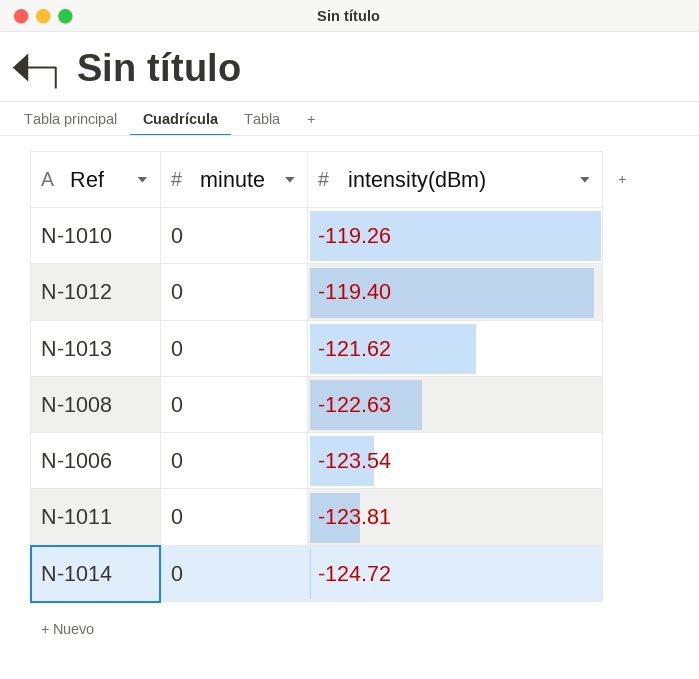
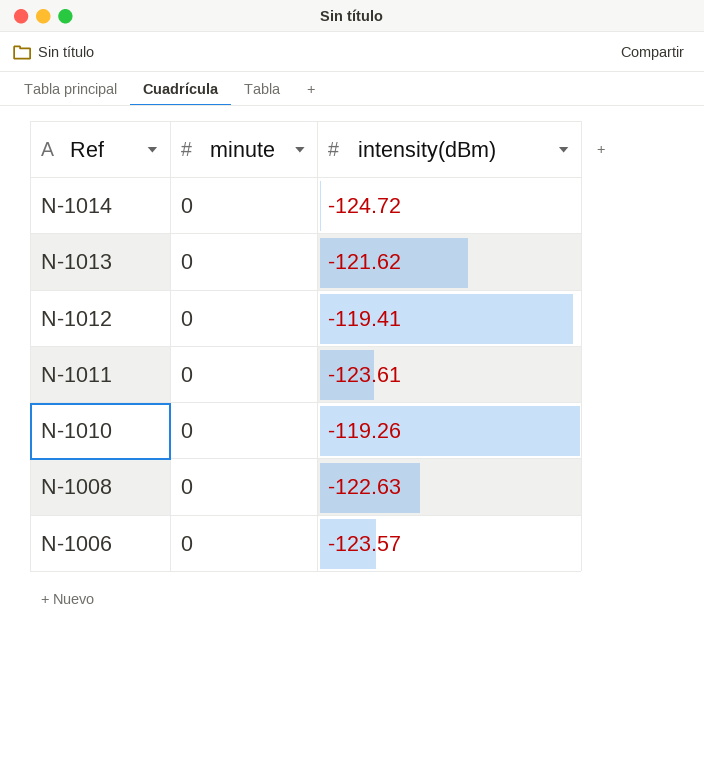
row order: intensity(dBm) descending -> Ref descending
N-1012 | intensity(dBm): -119.40 -> -119.41
N-1011 | intensity(dBm): -123.81 -> -123.61
N-1006 | intensity(dBm): -123.54 -> -123.57

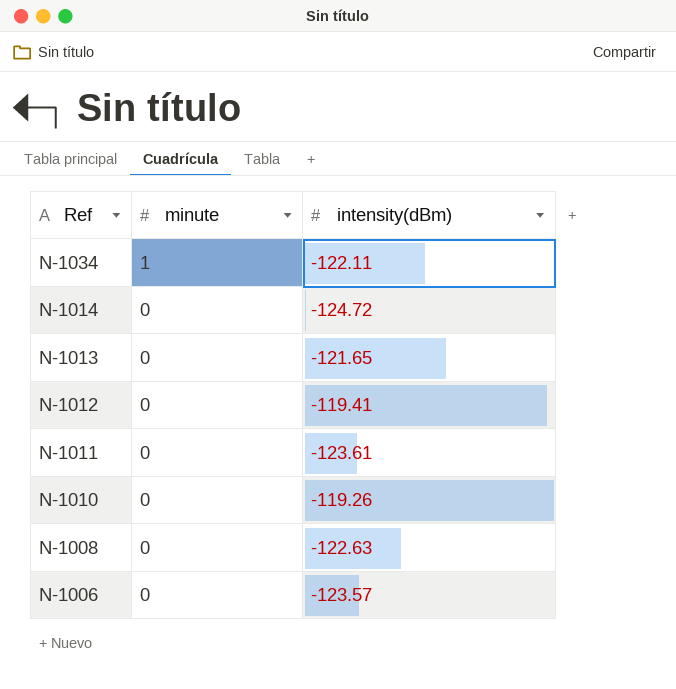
row N-1034: none -> 1 | -122.11
N-1013 | intensity(dBm): -121.62 -> -121.65

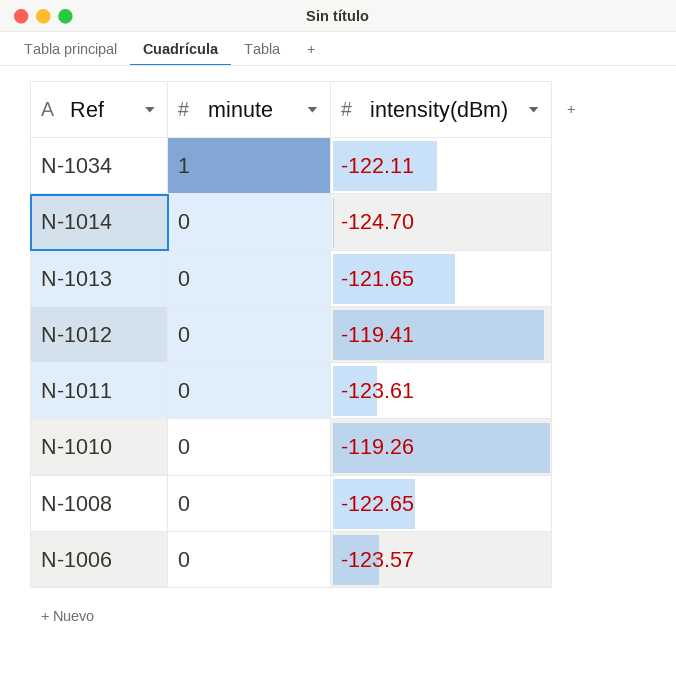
N-1014 | intensity(dBm): -124.72 -> -124.70
N-1008 | intensity(dBm): -122.63 -> -122.65

